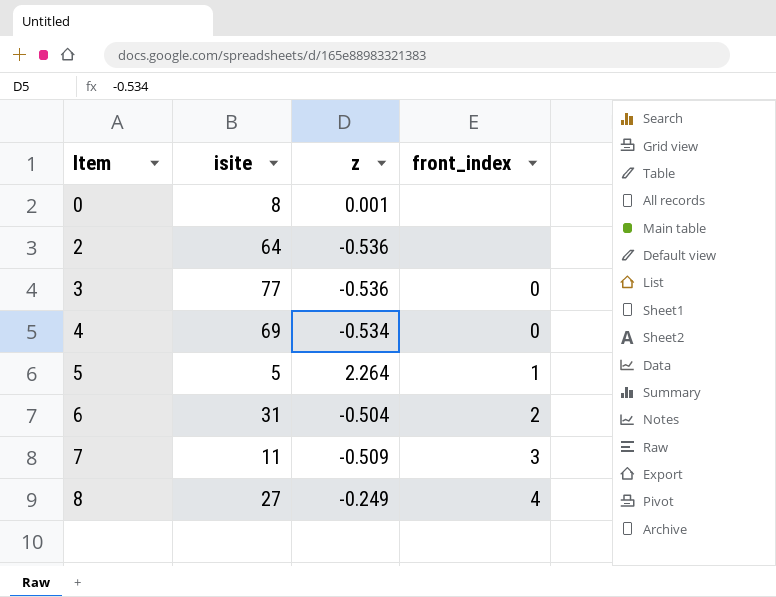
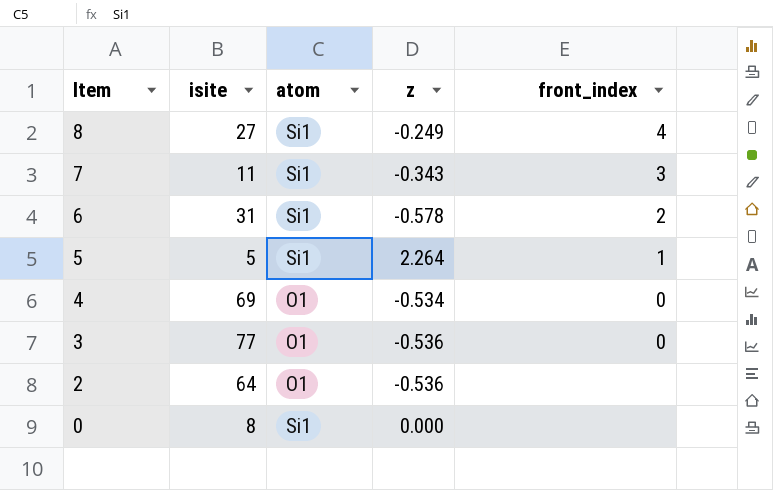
row order: Item ascending -> Item descending
column atom | position: none -> 3
7 | z: -0.509 -> -0.343
6 | z: -0.504 -> -0.578
0 | z: 0.001 -> 0.000

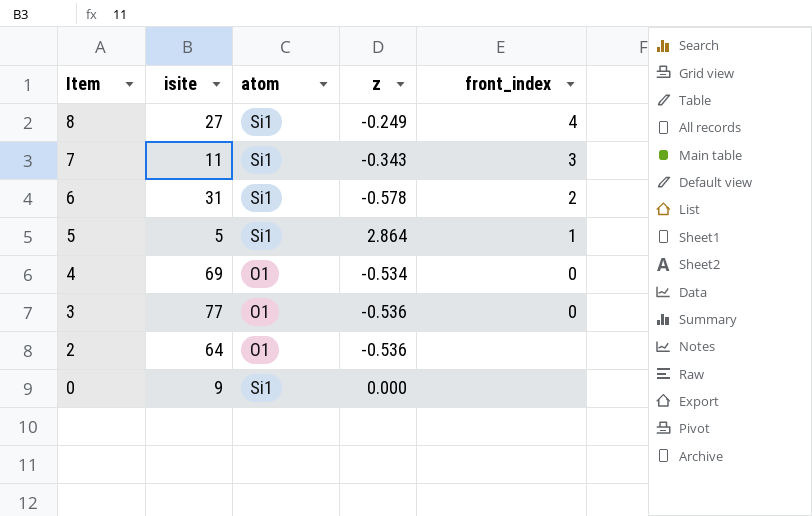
5 | z: 2.264 -> 2.864
0 | isite: 8 -> 9

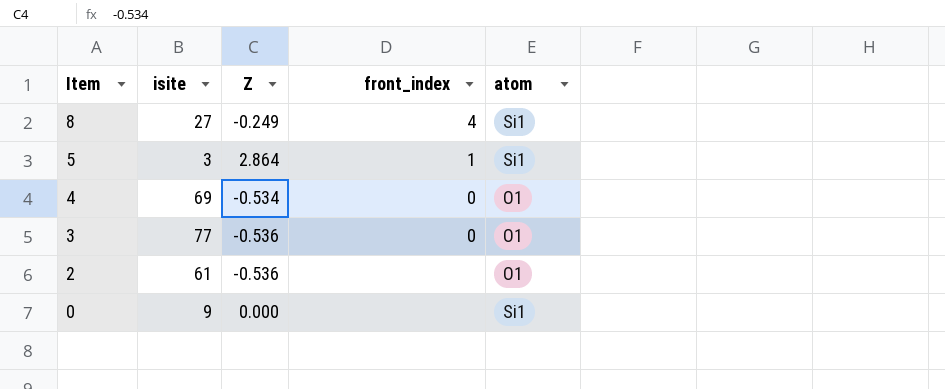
column name: z -> Z
column atom | position: 3 -> 5
row 7: 11 | Si1 | -0.343 | 3 -> none
row 6: 31 | Si1 | -0.578 | 2 -> none
5 | isite: 5 -> 3
2 | isite: 64 -> 61

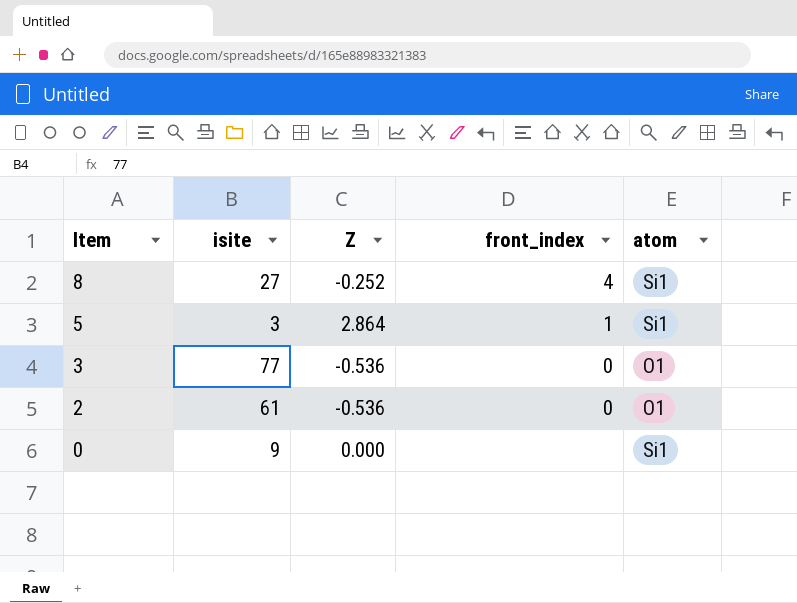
row 4: 69 | -0.534 | 0 | O1 -> none
8 | Z: -0.249 -> -0.252
2 | front_index: none -> 0

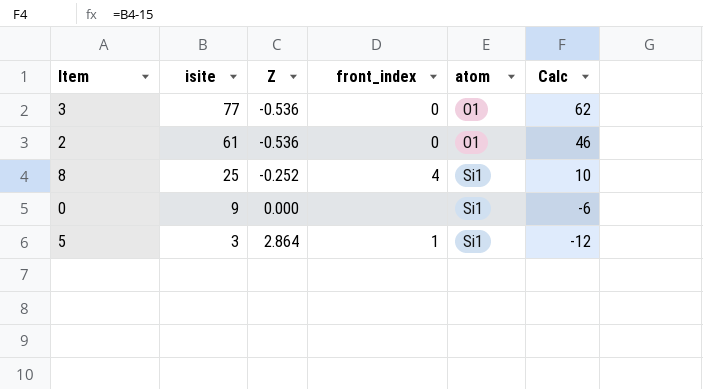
row order: Item descending -> isite descending
column Calc | formula: none -> [isite] - 15
8 | isite: 27 -> 25

